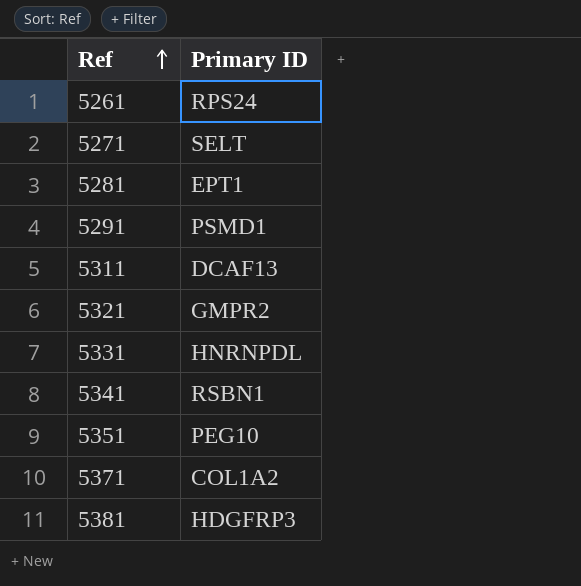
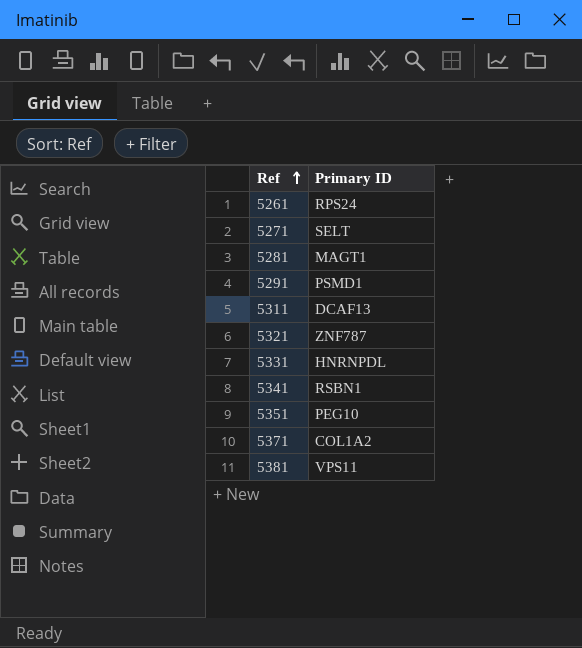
5281 | Primary ID: EPT1 -> MAGT1
5321 | Primary ID: GMPR2 -> ZNF787
5381 | Primary ID: HDGFRP3 -> VPS11

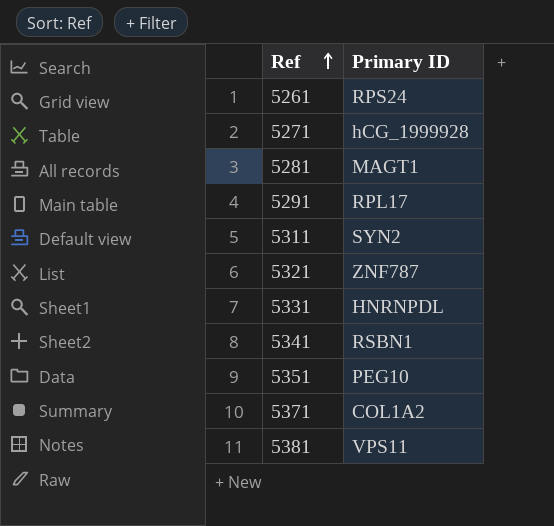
5271 | Primary ID: SELT -> hCG_1999928
5291 | Primary ID: PSMD1 -> RPL17
5311 | Primary ID: DCAF13 -> SYN2

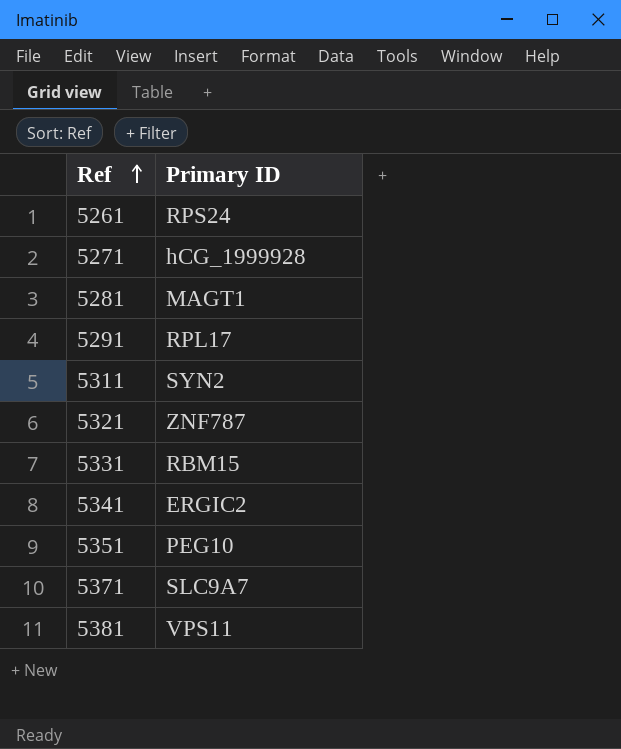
5331 | Primary ID: HNRNPDL -> RBM15
5341 | Primary ID: RSBN1 -> ERGIC2
5371 | Primary ID: COL1A2 -> SLC9A7

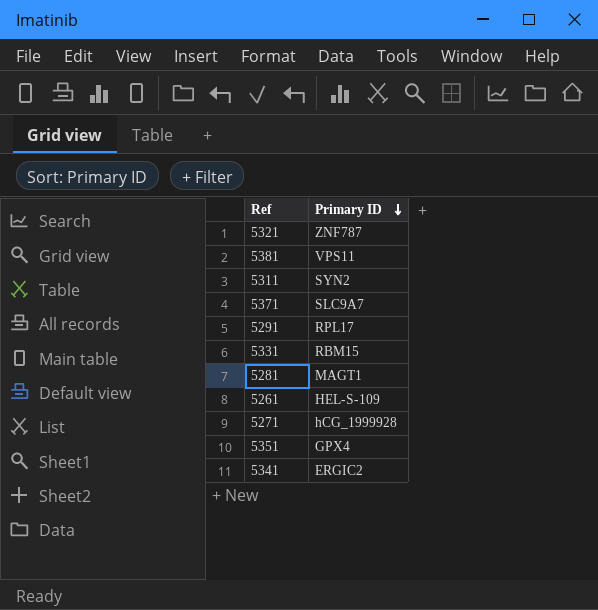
row order: Ref ascending -> Primary ID descending
5261 | Primary ID: RPS24 -> HEL-S-109
5351 | Primary ID: PEG10 -> GPX4

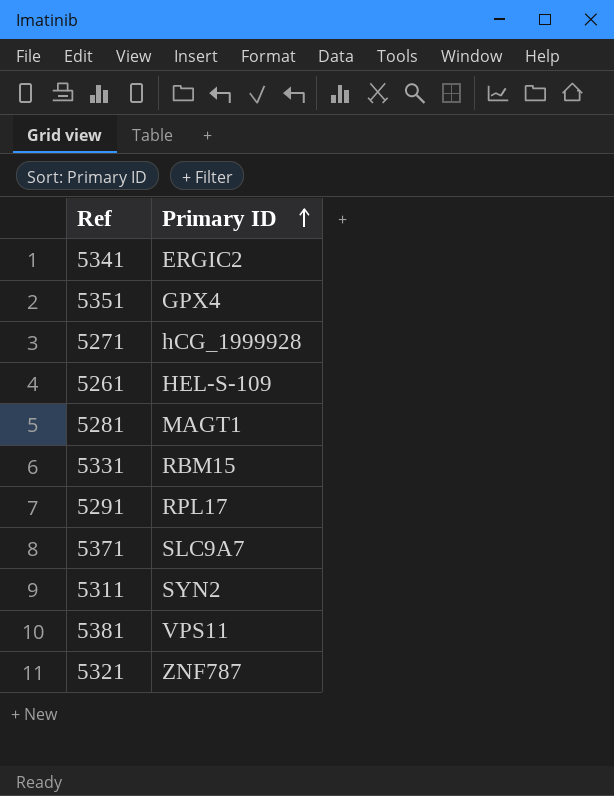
row order: Primary ID descending -> Primary ID ascending

